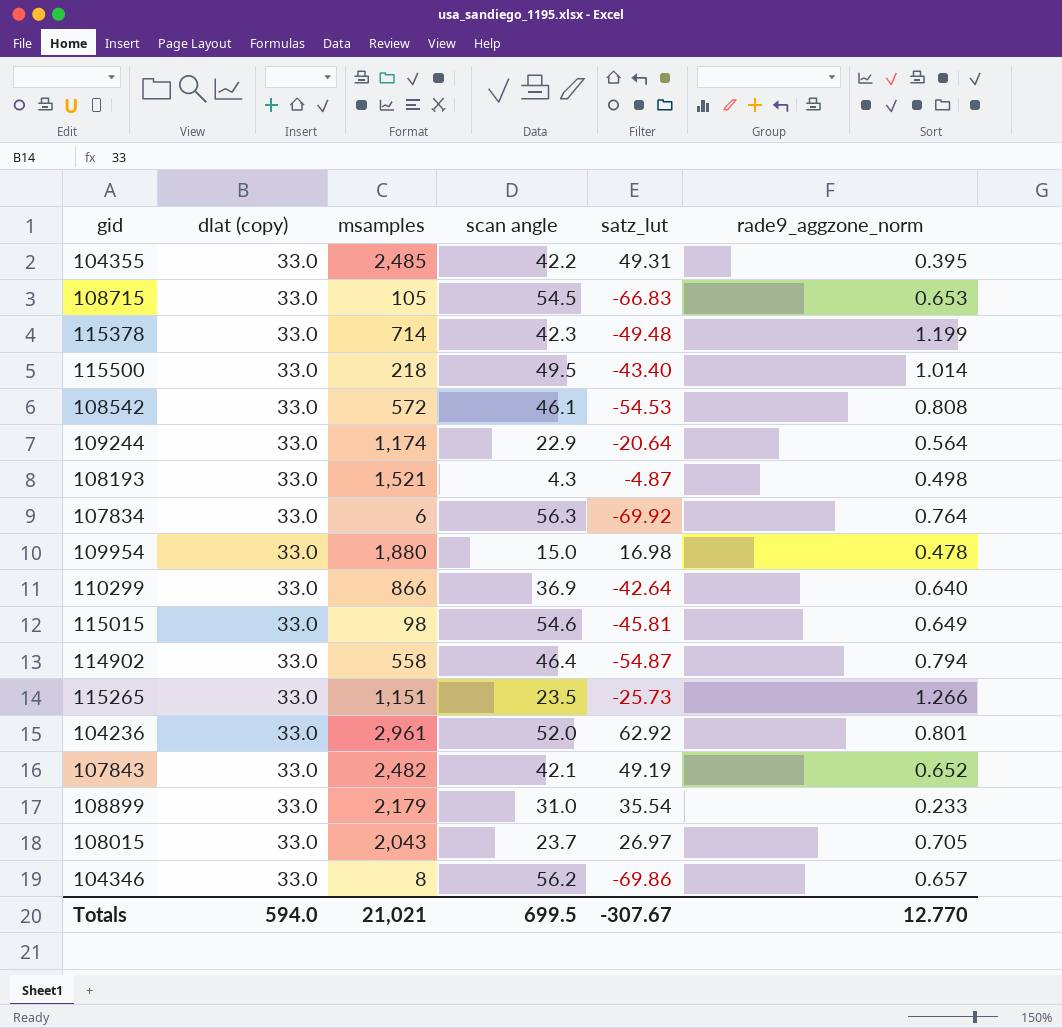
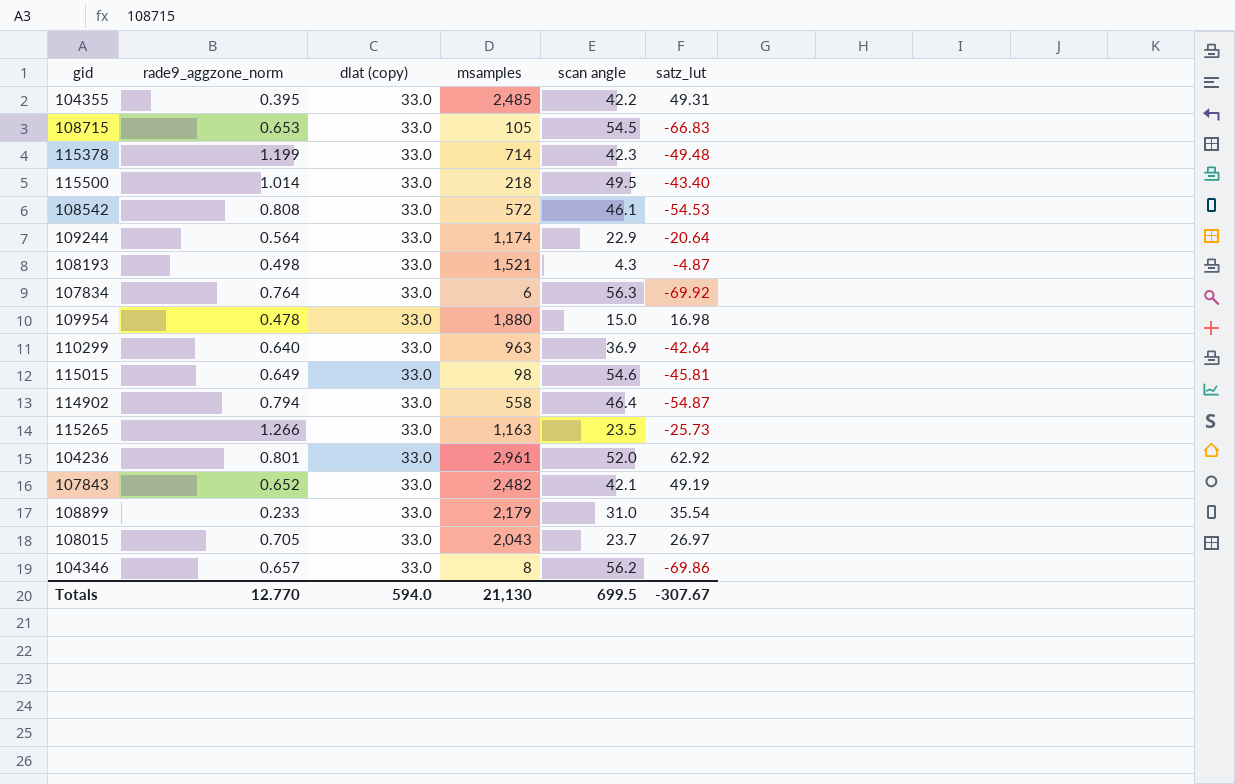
column rade9_aggzone_norm | position: 6 -> 2
110299 | msamples: 866 -> 963
115265 | msamples: 1,151 -> 1,163
Totals | msamples: 21,021 -> 21,130

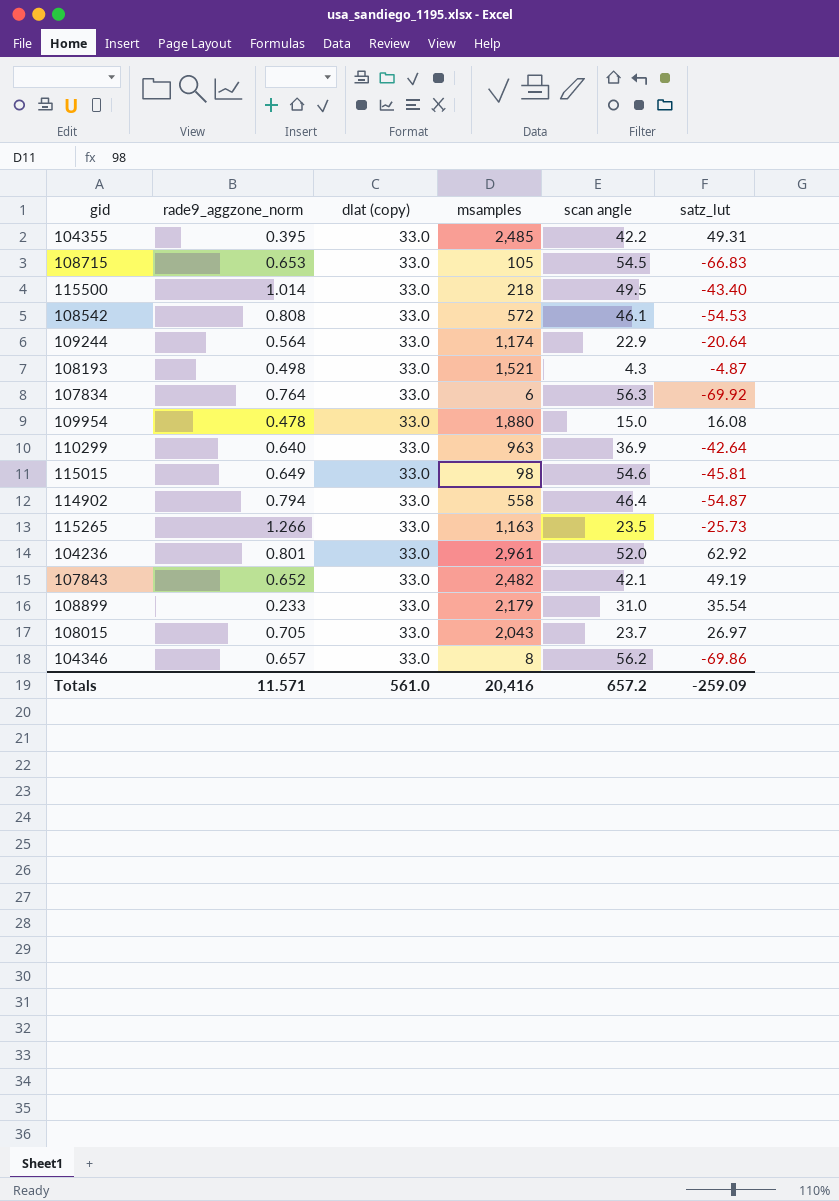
row 115378: 1.199 | 33.0 | 714 | 42.3 | -49.48 -> none
109954 | satz_lut: 16.98 -> 16.08
Totals | rade9_aggzone_norm: 12.770 -> 11.571
Totals | dlat (copy): 594.0 -> 561.0
Totals | msamples: 21,130 -> 20,416
Totals | scan angle: 699.5 -> 657.2
Totals | satz_lut: -307.67 -> -259.09

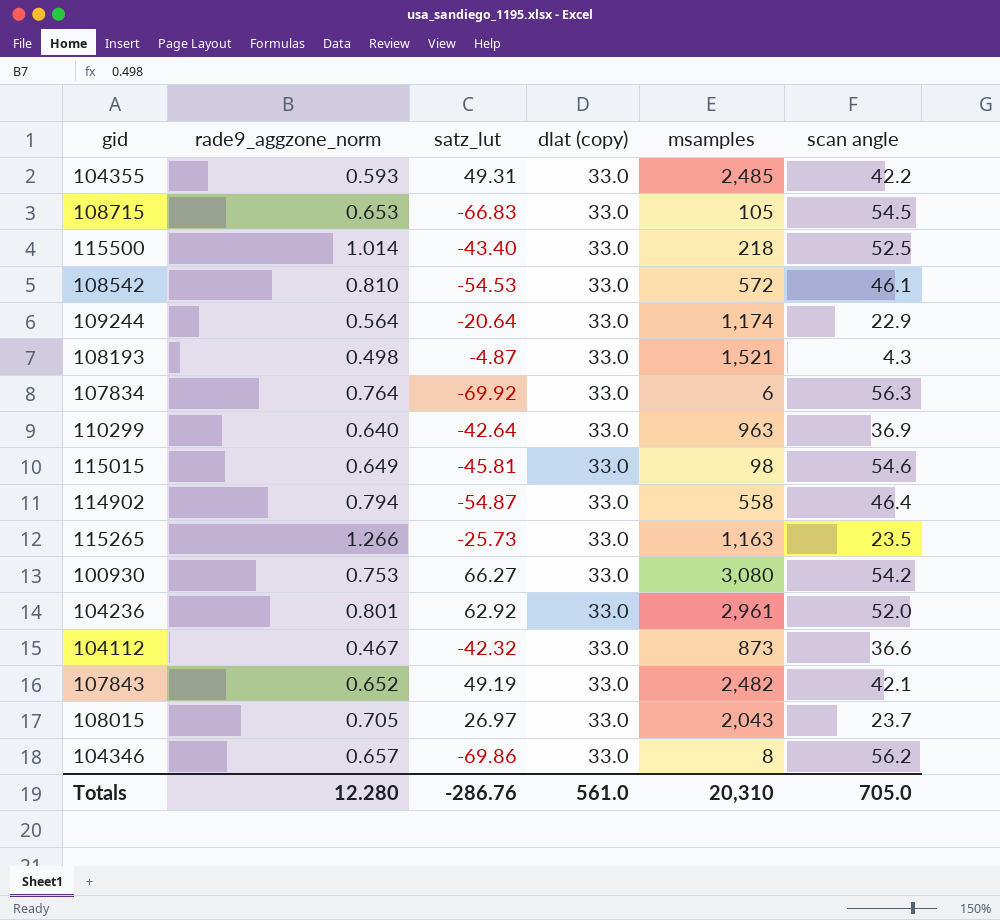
column satz_lut | position: 6 -> 3
row 109954: 0.478 | 33.0 | 1,880 | 15.0 | 16.08 -> none
row 108899: 0.233 | 33.0 | 2,179 | 31.0 | 35.54 -> none
104355 | rade9_aggzone_norm: 0.395 -> 0.593
115500 | scan angle: 49.5 -> 52.5
108542 | rade9_aggzone_norm: 0.808 -> 0.810
row 100930: none -> 0.753 | 66.27 | 33.0 | 3,080 | 54.2
row 104112: none -> 0.467 | -42.32 | 33.0 | 873 | 36.6
Totals | rade9_aggzone_norm: 11.571 -> 12.280
Totals | satz_lut: -259.09 -> -286.76
Totals | msamples: 20,416 -> 20,310
Totals | scan angle: 657.2 -> 705.0

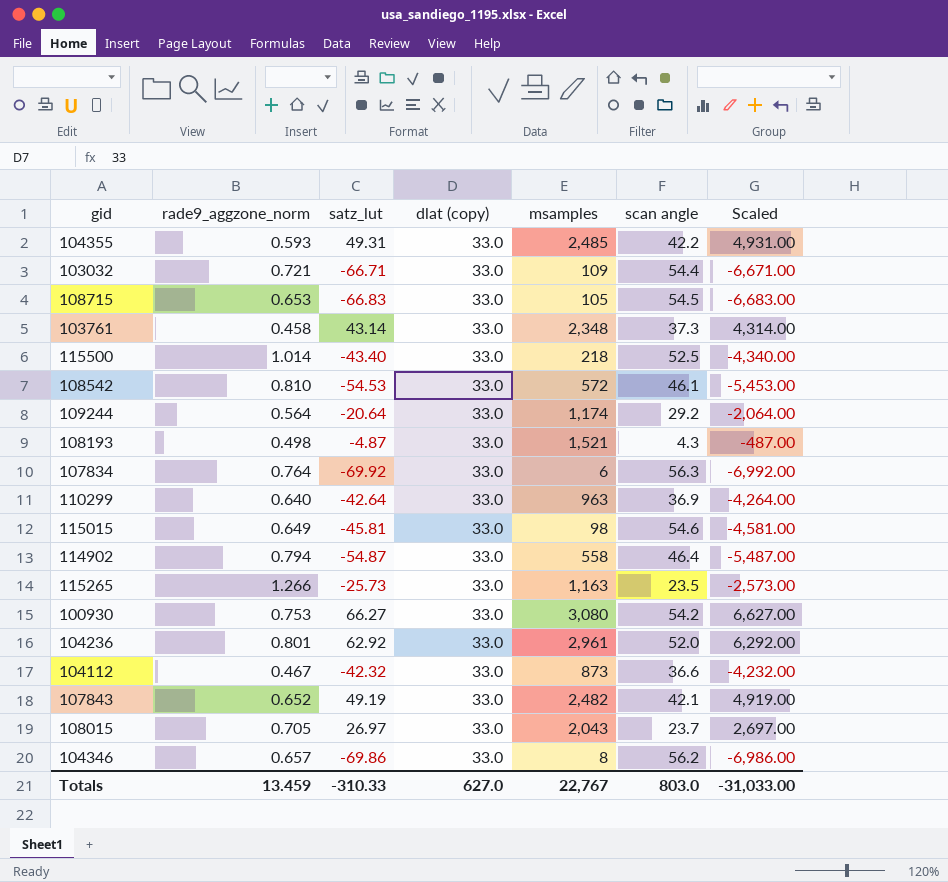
column Scaled | formula: none -> [satz_lut] * 100
row 103032: none -> 0.721 | -66.71 | 33.0 | 109 | 54.4 | -6,671.00
row 103761: none -> 0.458 | 43.14 | 33.0 | 2,348 | 37.3 | 4,314.00
109244 | scan angle: 22.9 -> 29.2
Totals | rade9_aggzone_norm: 12.280 -> 13.459
Totals | satz_lut: -286.76 -> -310.33
Totals | dlat (copy): 561.0 -> 627.0
Totals | msamples: 20,310 -> 22,767
Totals | scan angle: 705.0 -> 803.0

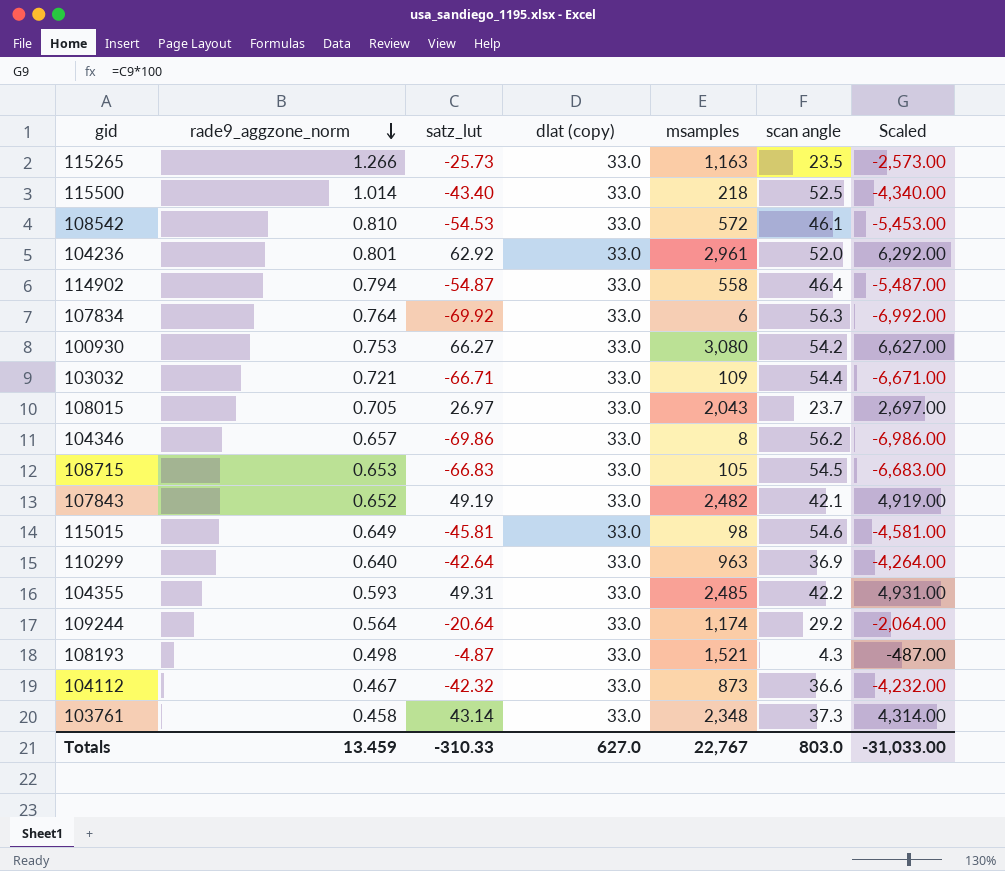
row order: none -> rade9_aggzone_norm descending

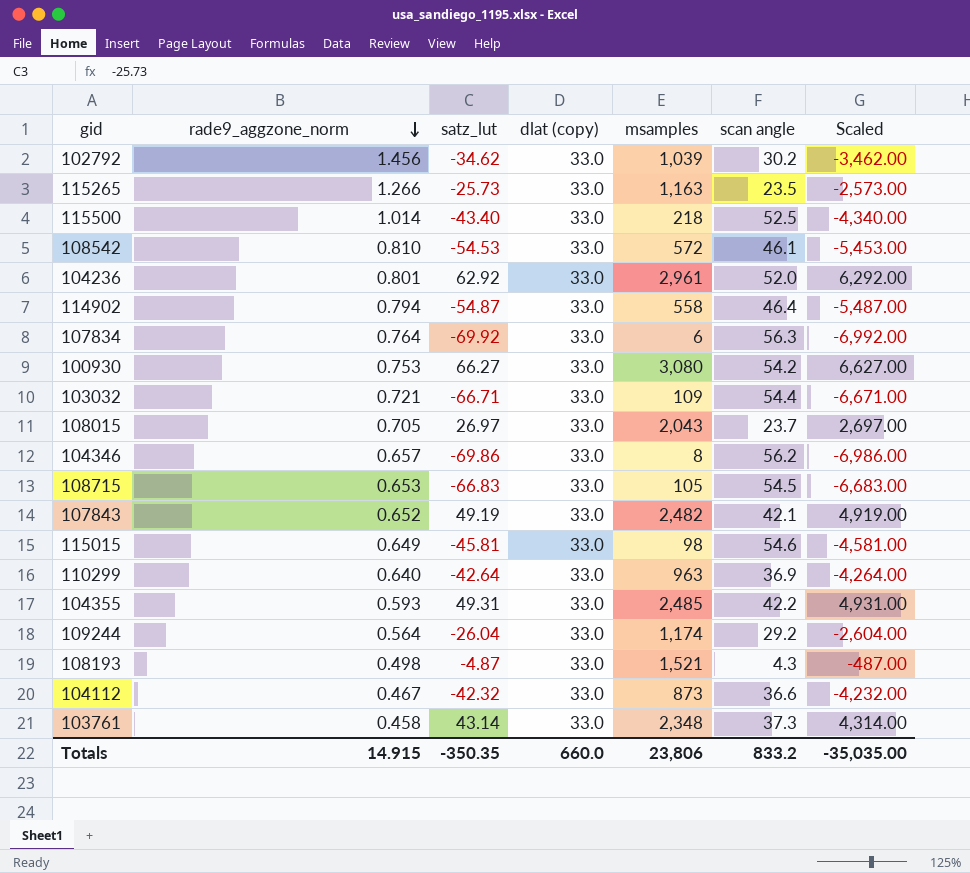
row 102792: none -> 1.456 | -34.62 | 33.0 | 1,039 | 30.2 | -3,462.00
109244 | satz_lut: -20.64 -> -26.04
109244 | Scaled: -2,064.00 -> -2,604.00
Totals | rade9_aggzone_norm: 13.459 -> 14.915
Totals | satz_lut: -310.33 -> -350.35
Totals | dlat (copy): 627.0 -> 660.0
Totals | msamples: 22,767 -> 23,806
Totals | scan angle: 803.0 -> 833.2
Totals | Scaled: -31,033.00 -> -35,035.00

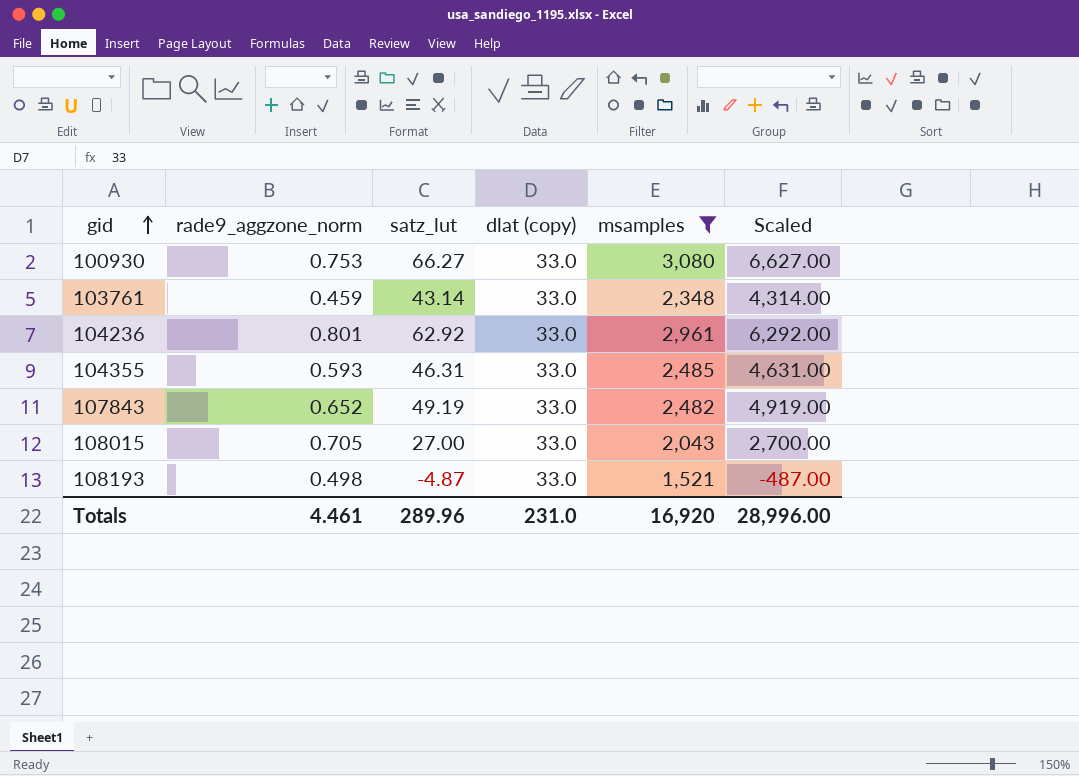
filter: none -> msamples >= 1,521
row order: rade9_aggzone_norm descending -> gid ascending
column scan angle | position: 6 -> none
103761 | rade9_aggzone_norm: 0.458 -> 0.459
104355 | satz_lut: 49.31 -> 46.31
104355 | Scaled: 4,931.00 -> 4,631.00
108015 | satz_lut: 26.97 -> 27.00
108015 | Scaled: 2,697.00 -> 2,700.00
Totals | rade9_aggzone_norm: 14.915 -> 4.461
Totals | satz_lut: -350.35 -> 289.96
Totals | dlat (copy): 660.0 -> 231.0
Totals | msamples: 23,806 -> 16,920
Totals | Scaled: -35,035.00 -> 28,996.00

